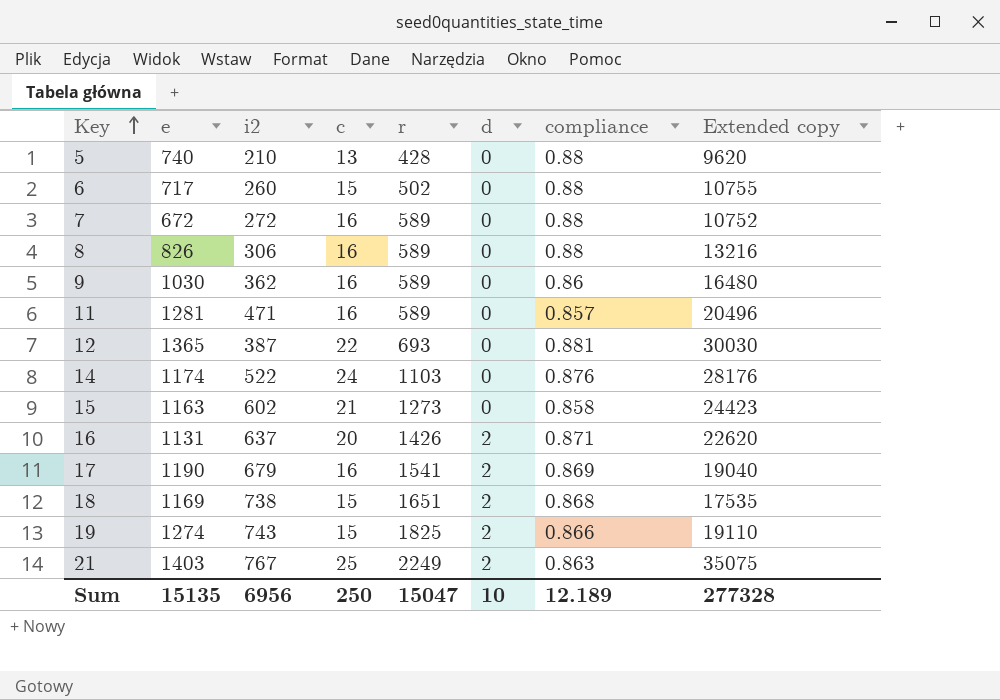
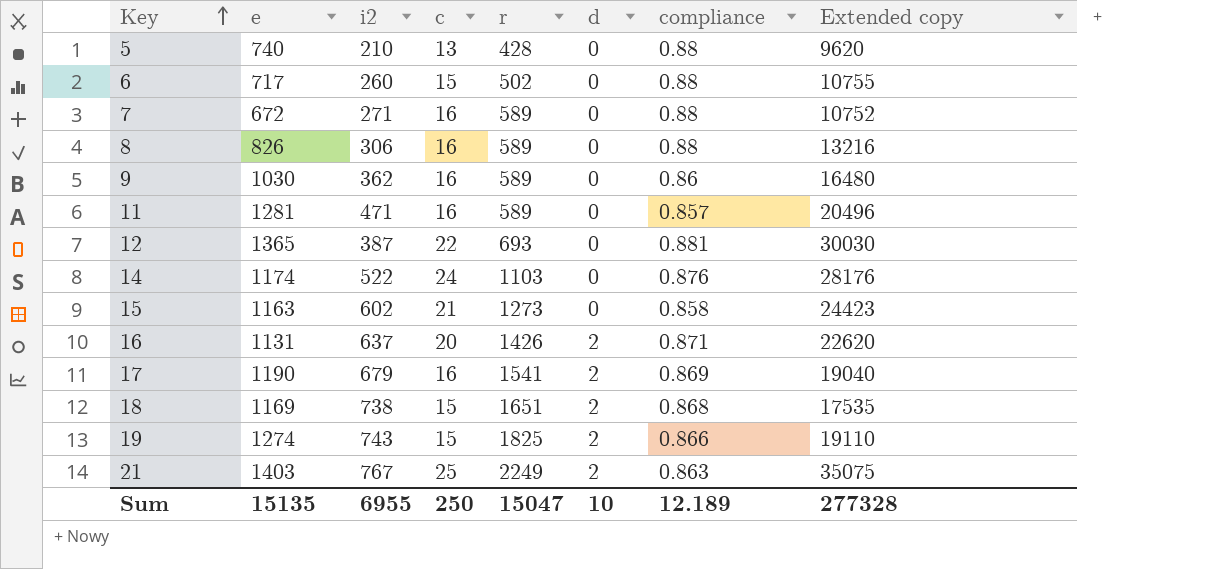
7 | i2: 272 -> 271
Sum | i2: 6956 -> 6955

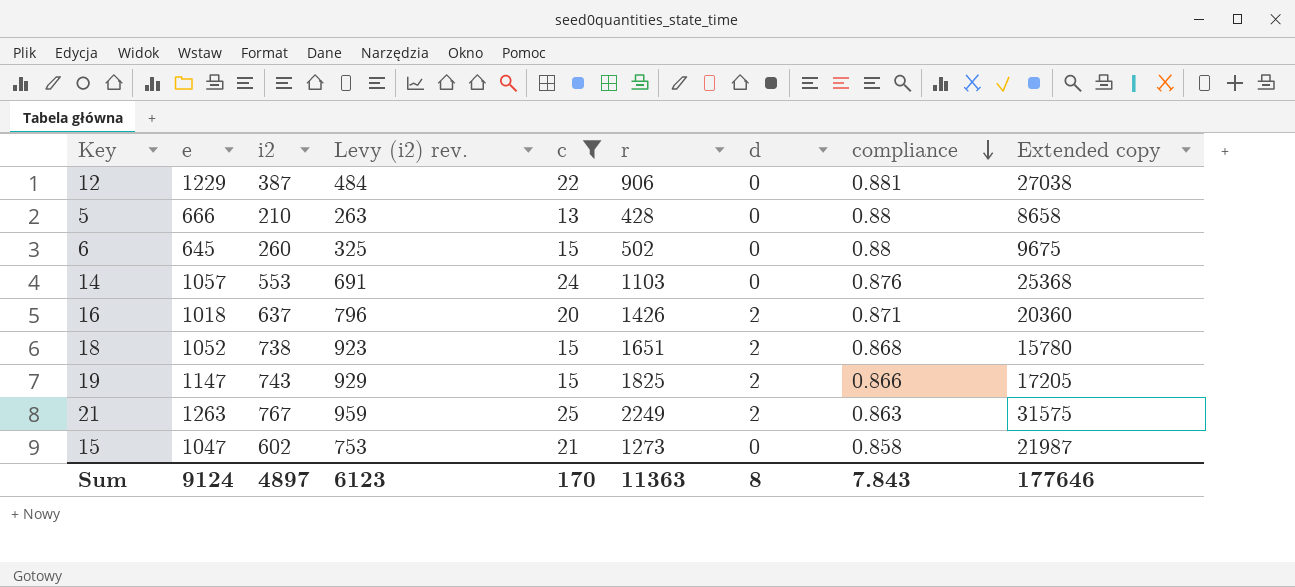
filter: none -> c != 16
row order: Key ascending -> compliance descending
column Levy (i2) rev. | formula: none -> [i2] * 1.25
12 | e: 1365 -> 1229
12 | r: 693 -> 906
12 | Extended copy: 30030 -> 27038
5 | e: 740 -> 666
5 | Extended copy: 9620 -> 8658
6 | e: 717 -> 645
6 | Extended copy: 10755 -> 9675
14 | e: 1174 -> 1057
14 | i2: 522 -> 553
14 | Extended copy: 28176 -> 25368
16 | e: 1131 -> 1018
16 | Extended copy: 22620 -> 20360
18 | e: 1169 -> 1052
18 | Extended copy: 17535 -> 15780
19 | e: 1274 -> 1147
19 | Extended copy: 19110 -> 17205
21 | e: 1403 -> 1263
21 | Extended copy: 35075 -> 31575
15 | e: 1163 -> 1047
15 | Extended copy: 24423 -> 21987
Sum | e: 15135 -> 9124
Sum | i2: 6955 -> 4897
Sum | c: 250 -> 170
Sum | r: 15047 -> 11363
Sum | d: 10 -> 8
Sum | compliance: 12.189 -> 7.843
Sum | Extended copy: 277328 -> 177646

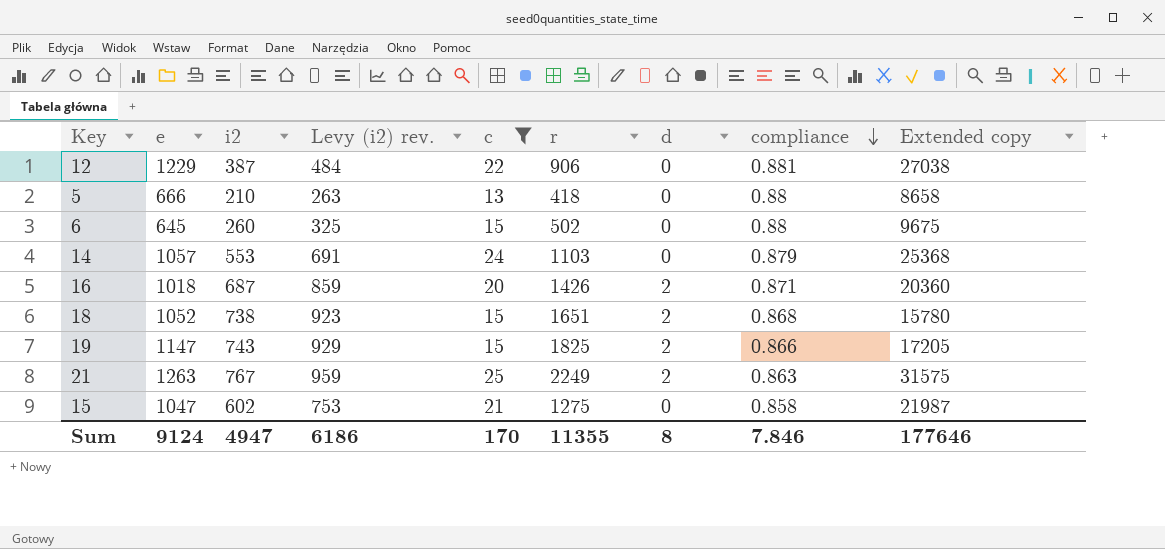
5 | r: 428 -> 418
14 | compliance: 0.876 -> 0.879
16 | i2: 637 -> 687
16 | Levy (i2) rev.: 796 -> 859
15 | r: 1273 -> 1275
Sum | i2: 4897 -> 4947
Sum | Levy (i2) rev.: 6123 -> 6186
Sum | r: 11363 -> 11355
Sum | compliance: 7.843 -> 7.846

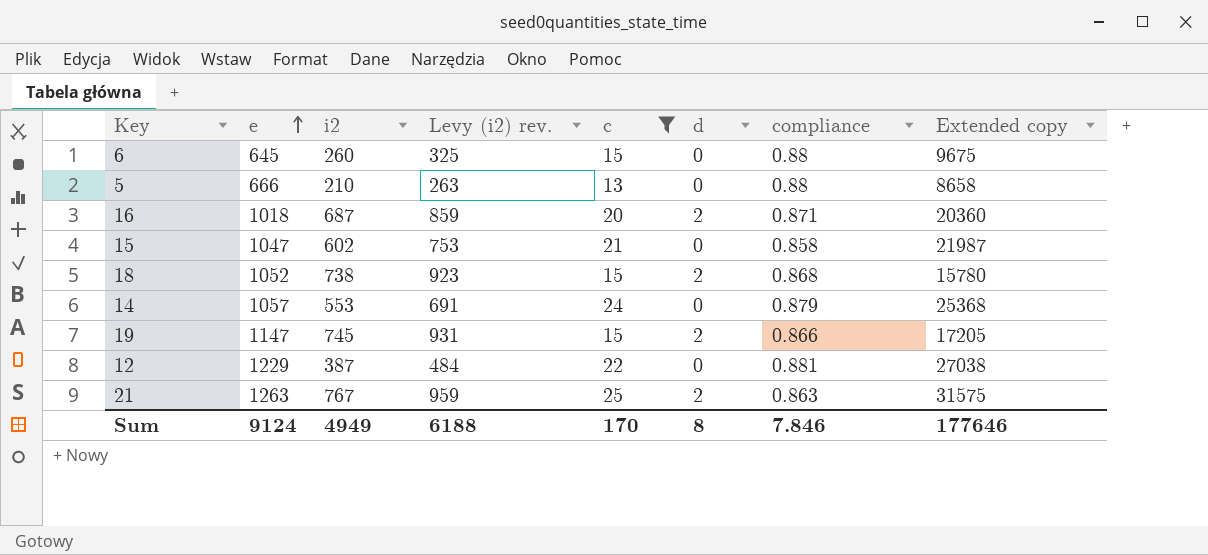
row order: compliance descending -> e ascending
column r | position: 6 -> none
19 | i2: 743 -> 745
19 | Levy (i2) rev.: 929 -> 931
Sum | i2: 4947 -> 4949
Sum | Levy (i2) rev.: 6186 -> 6188

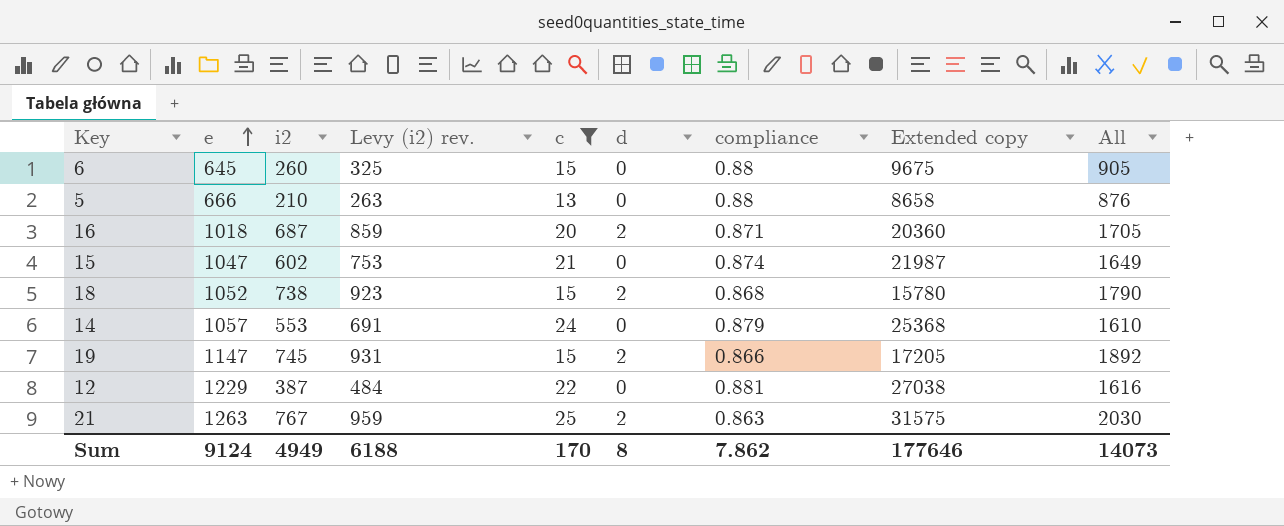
column All | formula: none -> [e] + [i2]
15 | compliance: 0.858 -> 0.874
Sum | compliance: 7.846 -> 7.862

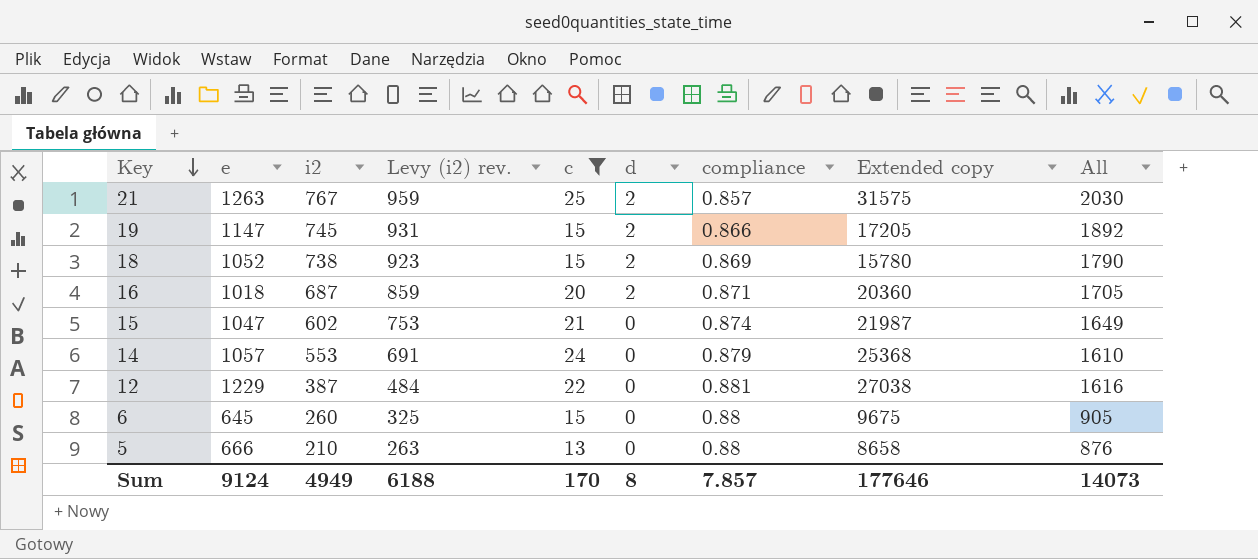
row order: e ascending -> Key descending
21 | compliance: 0.863 -> 0.857
18 | compliance: 0.868 -> 0.869
Sum | compliance: 7.862 -> 7.857

